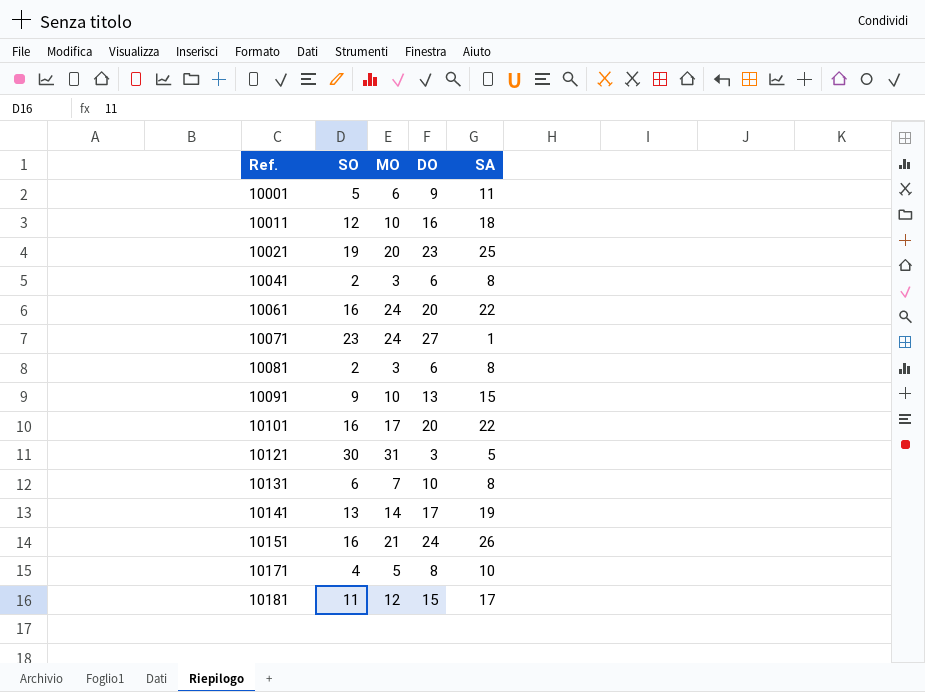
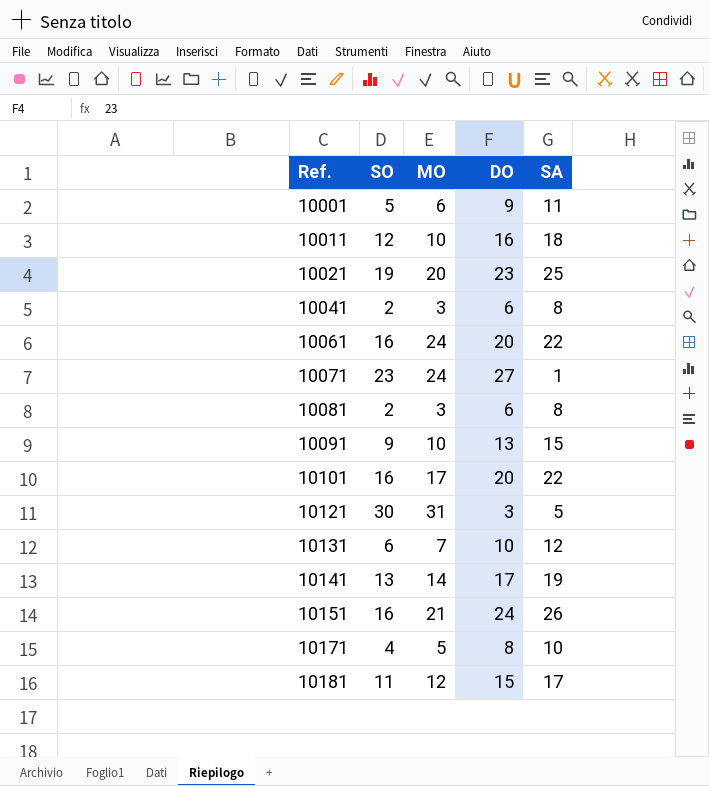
10131 | SA: 8 -> 12

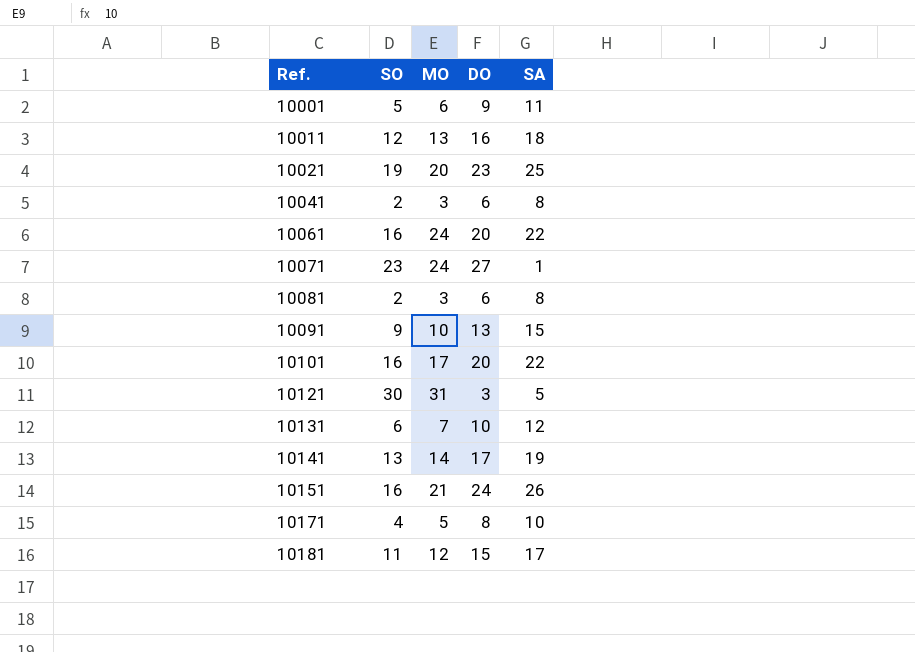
10011 | MO: 10 -> 13

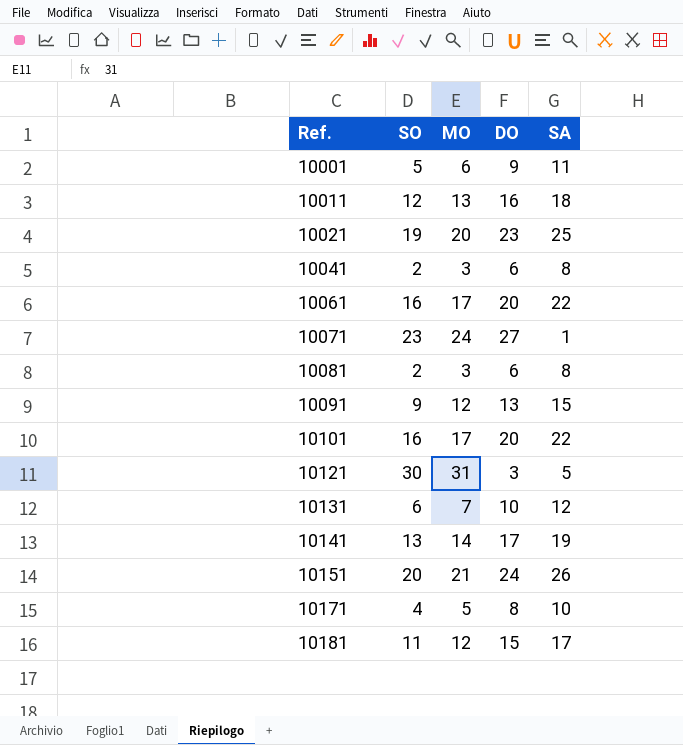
10061 | MO: 24 -> 17
10091 | MO: 10 -> 12
10151 | SO: 16 -> 20

